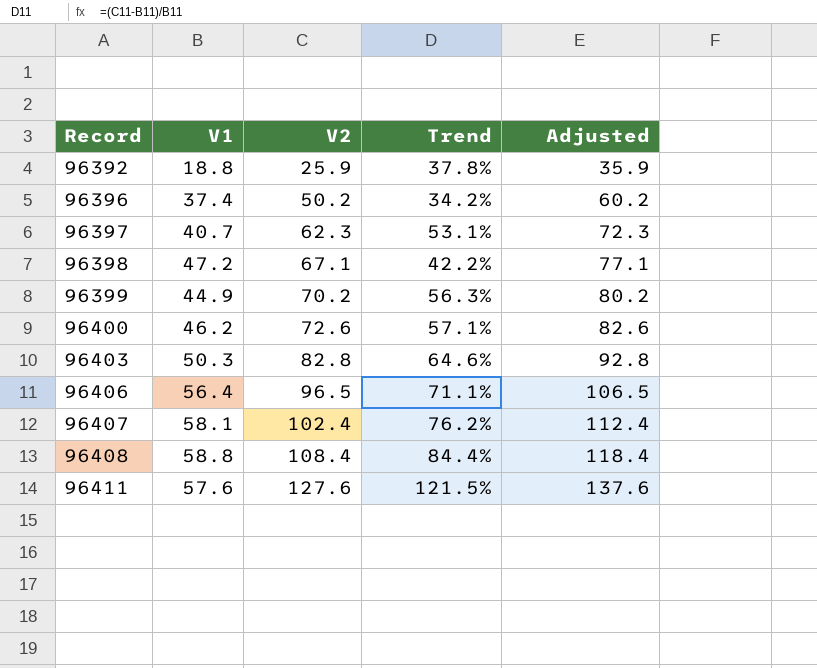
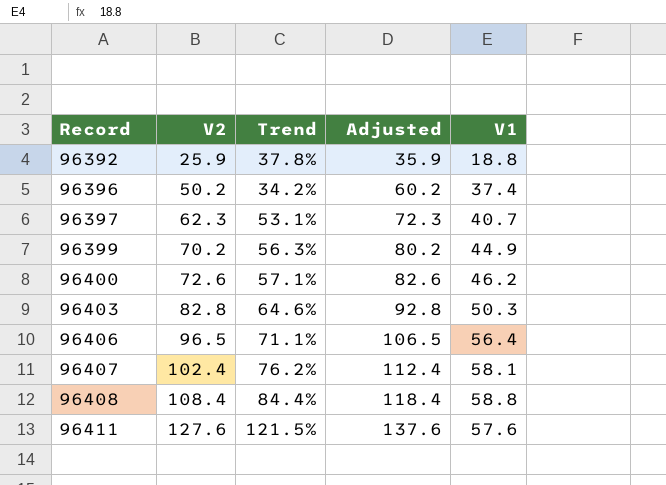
column V1 | position: 2 -> 5
row 96398: 47.2 | 67.1 | 42.2% | 77.1 -> none

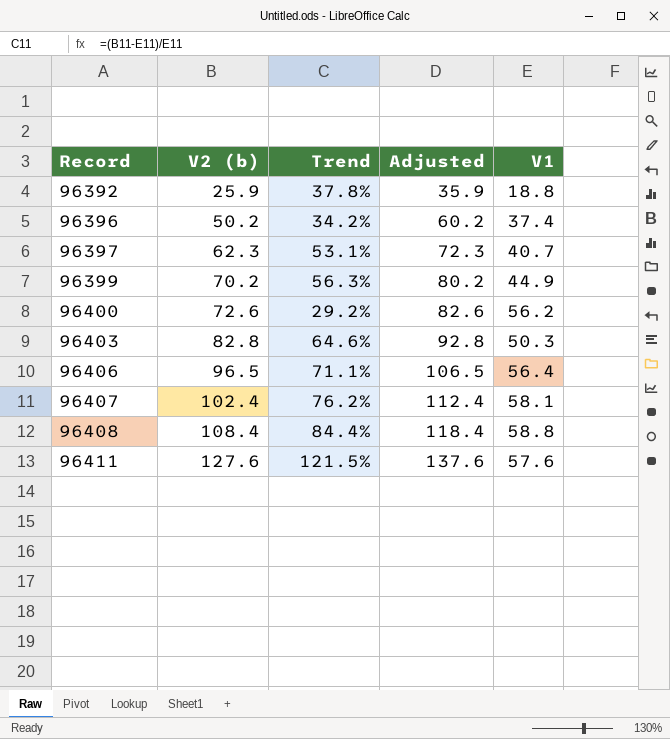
column name: V2 -> V2 (b)
96400 | Trend: 57.1% -> 29.2%
96400 | V1: 46.2 -> 56.2

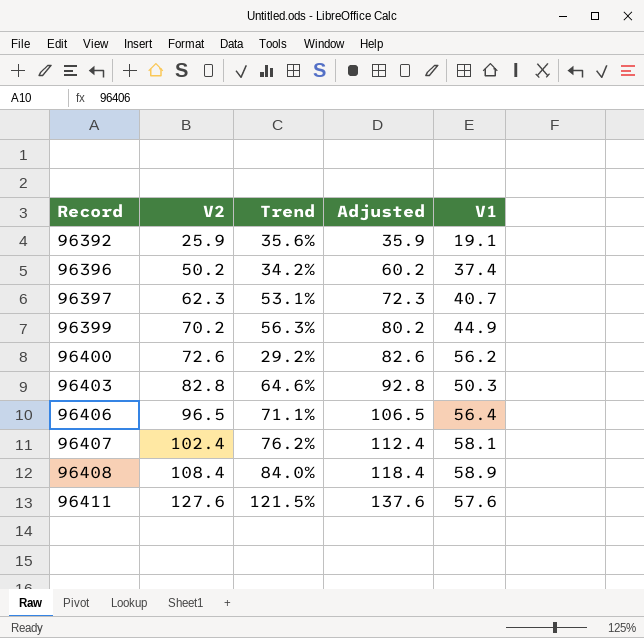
column name: V2 (b) -> V2
96392 | Trend: 37.8% -> 35.6%
96392 | V1: 18.8 -> 19.1
96408 | Trend: 84.4% -> 84.0%
96408 | V1: 58.8 -> 58.9

